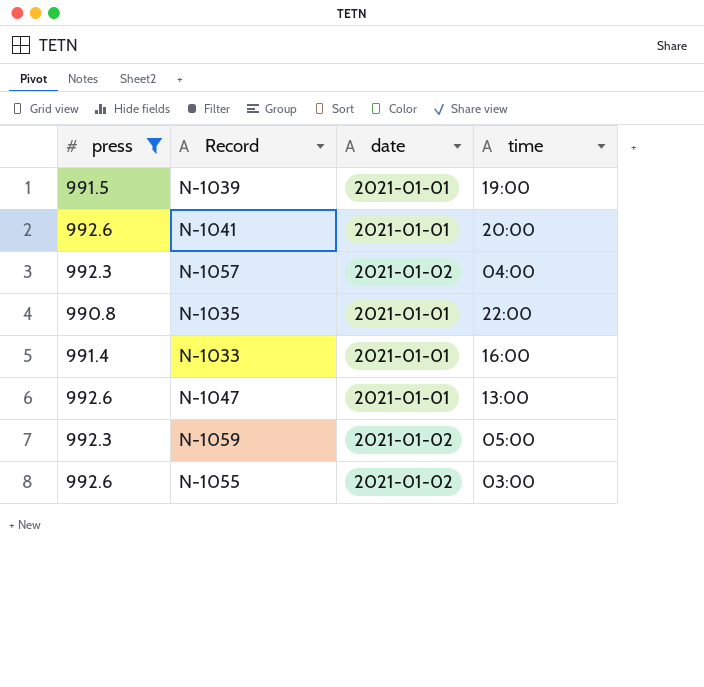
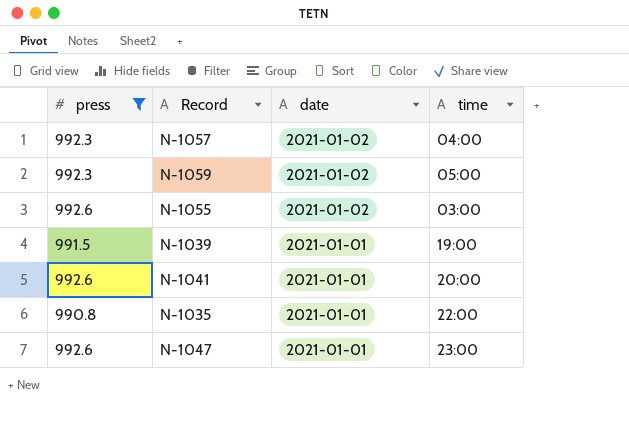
row order: none -> date descending
row N-1033: 991.4 | 2021-01-01 | 16:00 -> none
N-1047 | time: 13:00 -> 23:00

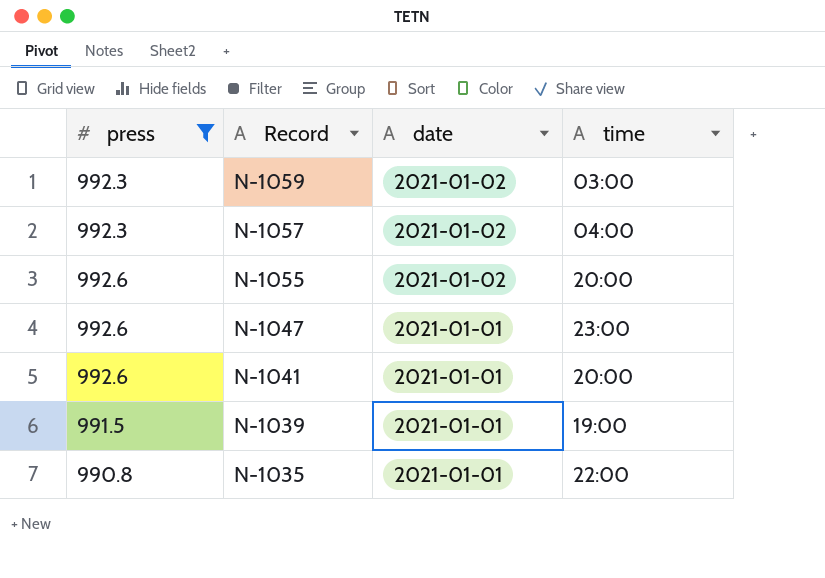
row order: date descending -> Record descending
N-1059 | time: 05:00 -> 03:00
N-1055 | time: 03:00 -> 20:00

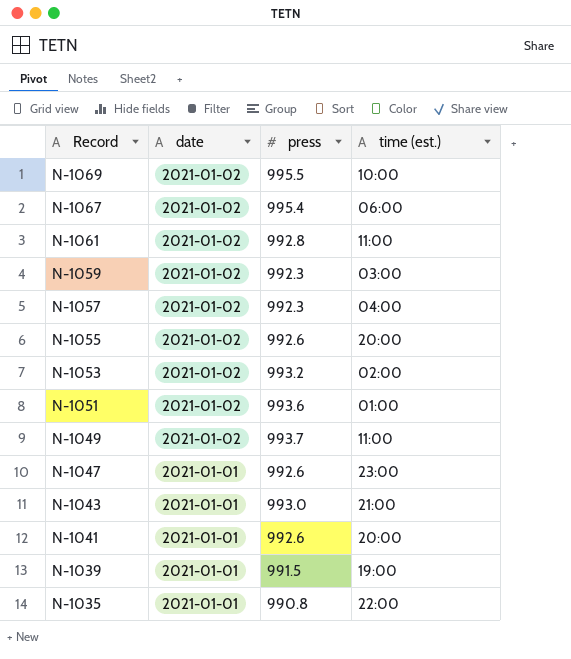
filter: press <= 992.6 -> none
column press | position: 1 -> 3
column name: time -> time (est.)

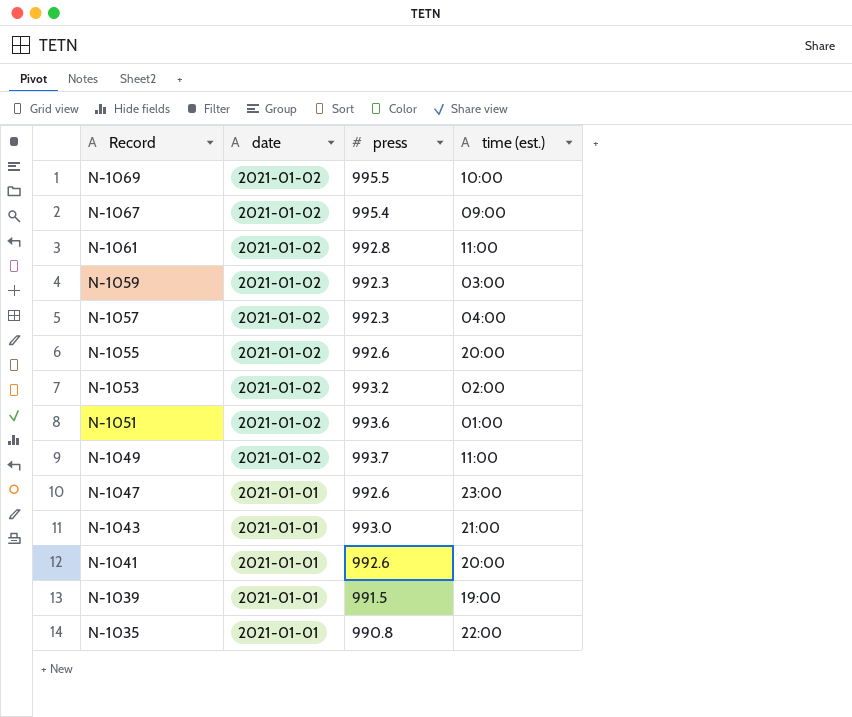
N-1067 | time (est.): 06:00 -> 09:00

